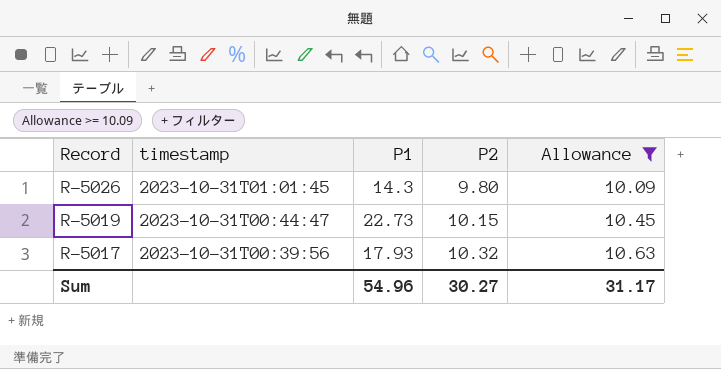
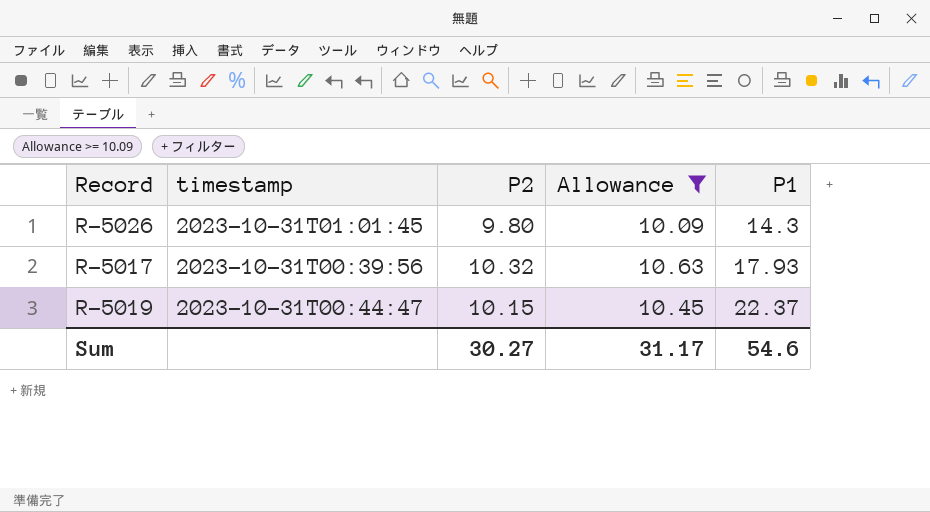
row order: Record descending -> P1 ascending
column P1 | position: 3 -> 5
R-5019 | P1: 22.73 -> 22.37
Sum | P1: 54.96 -> 54.6

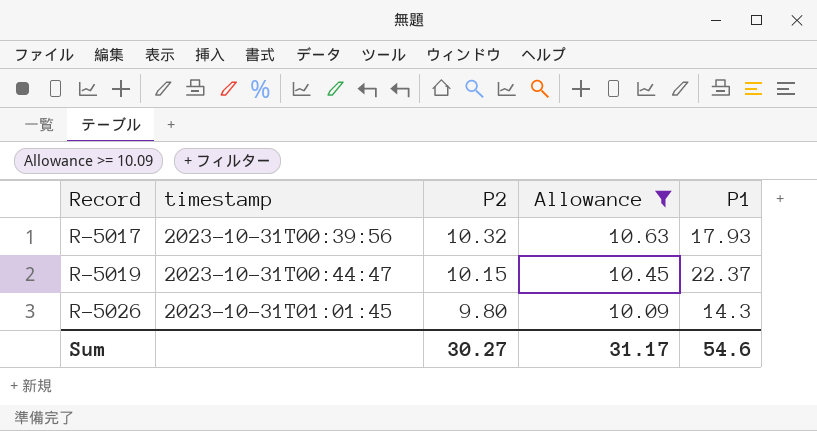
row order: P1 ascending -> Record ascending

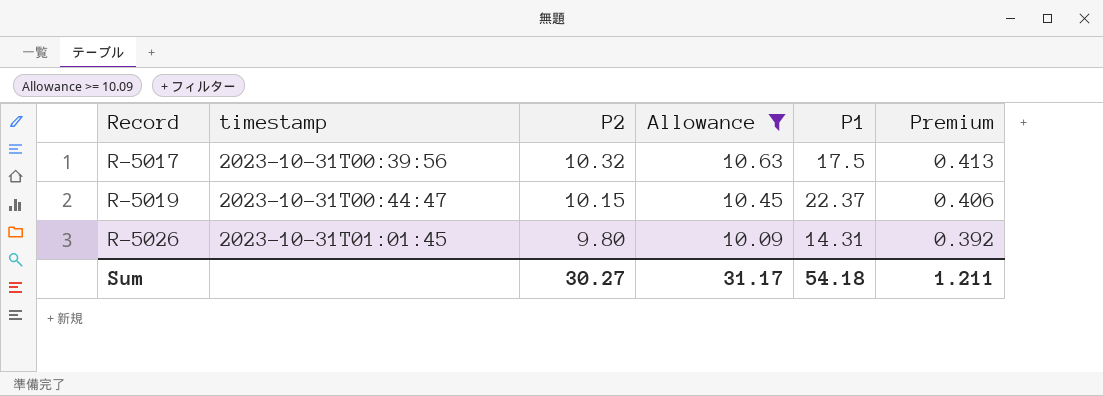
column Premium | formula: none -> [P2] * 0.04
R-5017 | P1: 17.93 -> 17.5
R-5026 | P1: 14.3 -> 14.31
Sum | P1: 54.6 -> 54.18

